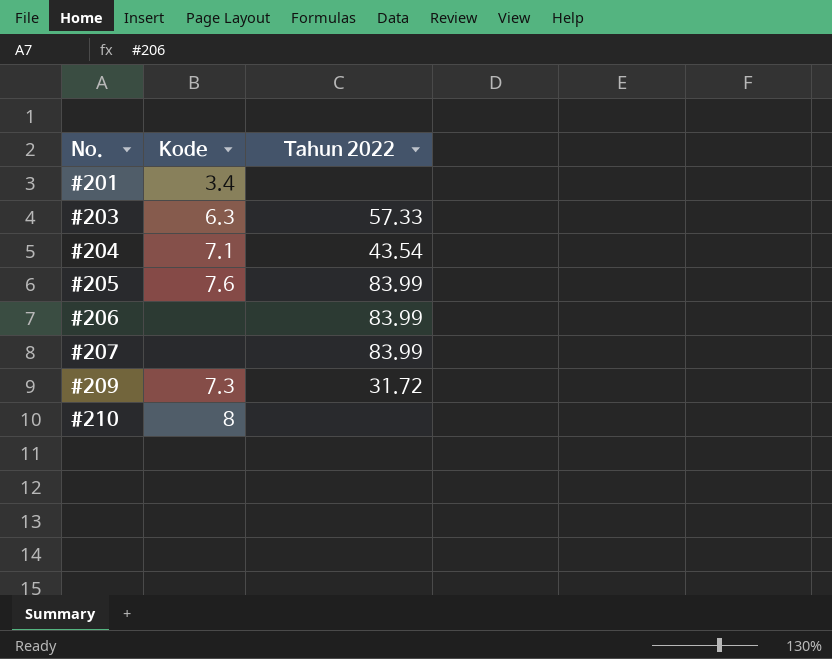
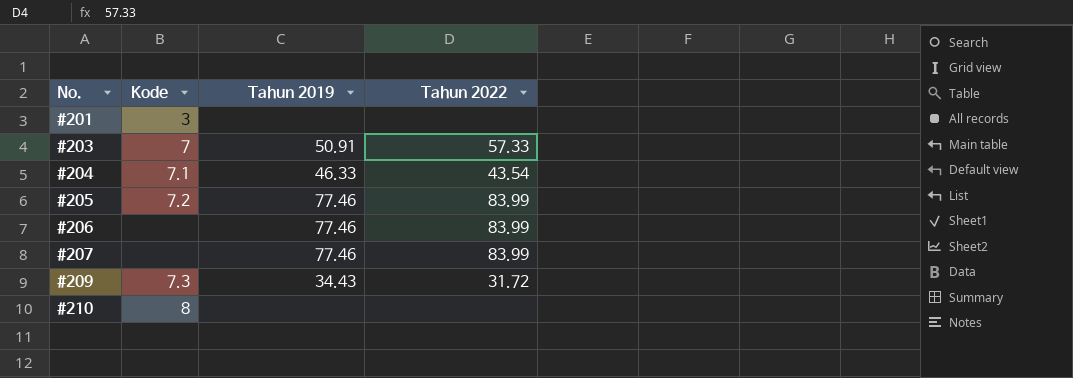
column Tahun 2019 | position: none -> 3
#201 | Kode: 3.4 -> 3
#203 | Kode: 6.3 -> 7
#205 | Kode: 7.6 -> 7.2

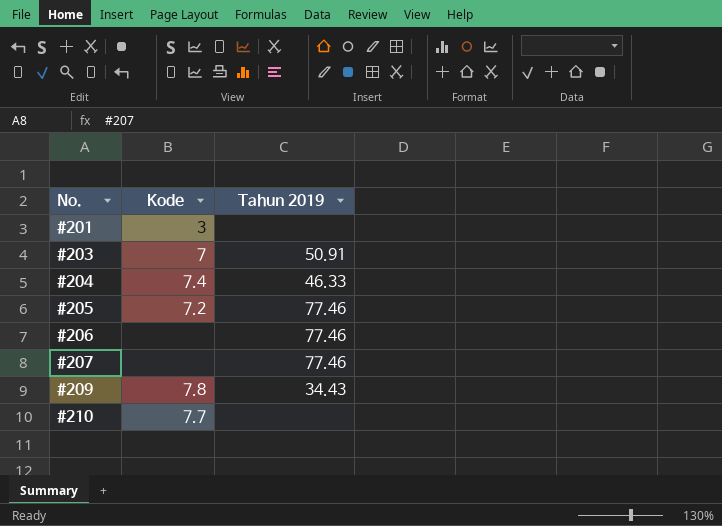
column Tahun 2022 | position: 4 -> none
#204 | Kode: 7.1 -> 7.4
#209 | Kode: 7.3 -> 7.8
#210 | Kode: 8 -> 7.7

